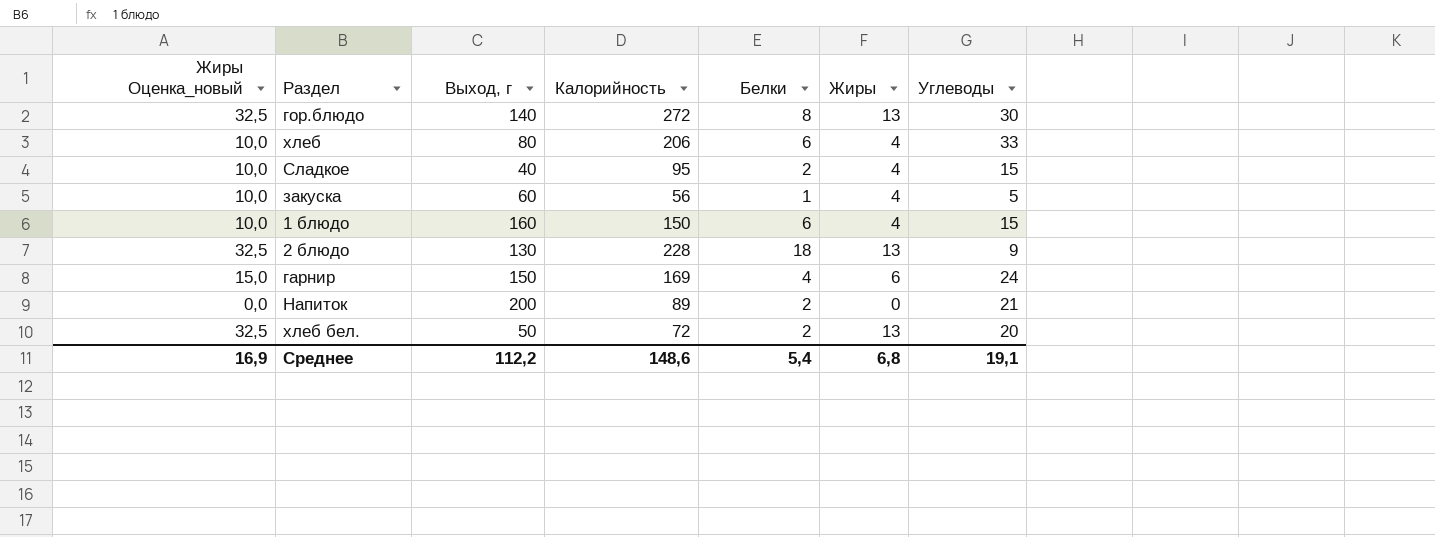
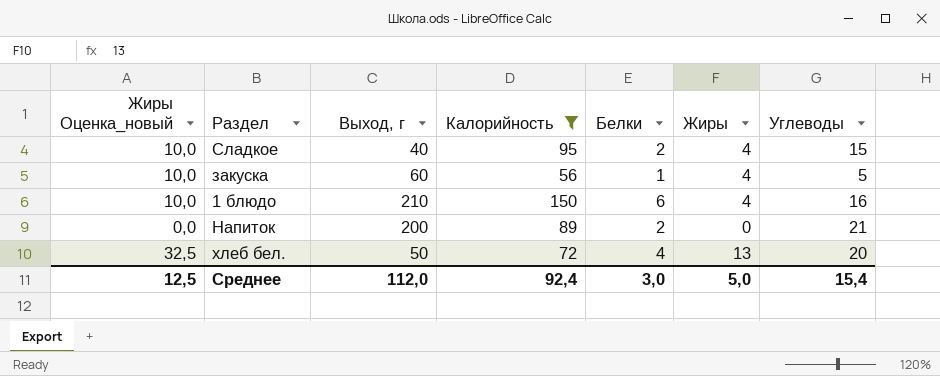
filter: none -> Калорийность <= 150
1 блюдо | Выход, г: 160 -> 210
1 блюдо | Углеводы: 15 -> 16
хлеб бел. | Белки: 2 -> 4
Среднее | Жиры Оценка_новый: 16,9 -> 12,5
Среднее | Выход, г: 112,2 -> 112,0
Среднее | Калорийность: 148,6 -> 92,4
Среднее | Белки: 5,4 -> 3,0
Среднее | Жиры: 6,8 -> 5,0
Среднее | Углеводы: 19,1 -> 15,4

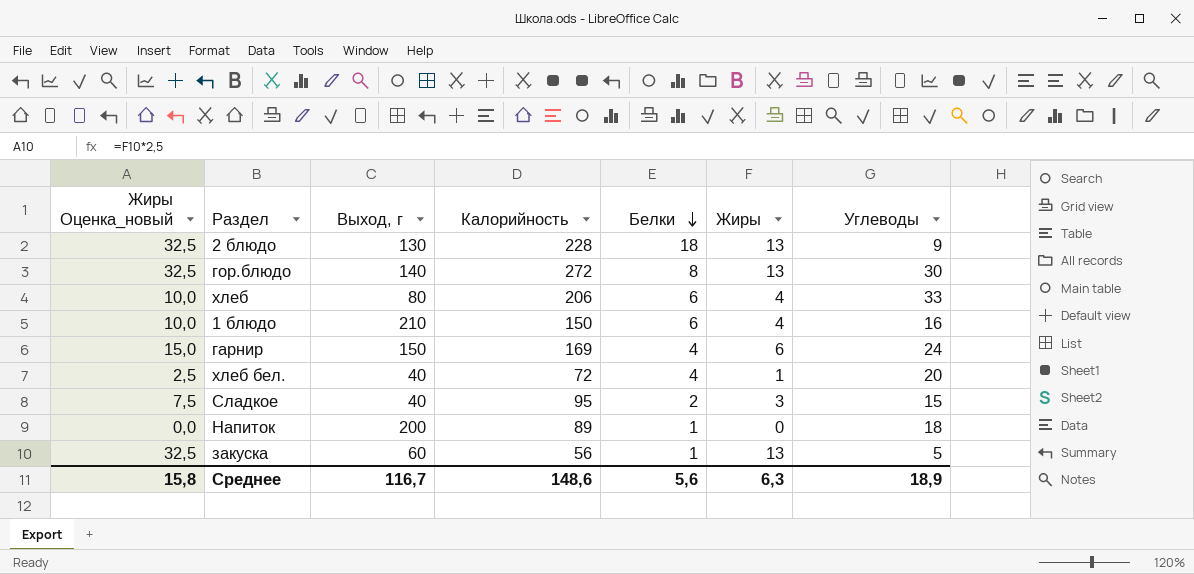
filter: Калорийность <= 150 -> none
row order: none -> Белки descending
хлеб бел. | Жиры Оценка_новый: 32,5 -> 2,5
хлеб бел. | Выход, г: 50 -> 40
хлеб бел. | Жиры: 13 -> 1
Сладкое | Жиры Оценка_новый: 10,0 -> 7,5
Сладкое | Жиры: 4 -> 3
Напиток | Белки: 2 -> 1
Напиток | Углеводы: 21 -> 18
закуска | Жиры Оценка_новый: 10,0 -> 32,5
закуска | Жиры: 4 -> 13
Среднее | Жиры Оценка_новый: 12,5 -> 15,8
Среднее | Выход, г: 112,0 -> 116,7
Среднее | Калорийность: 92,4 -> 148,6
Среднее | Белки: 3,0 -> 5,6
Среднее | Жиры: 5,0 -> 6,3
Среднее | Углеводы: 15,4 -> 18,9

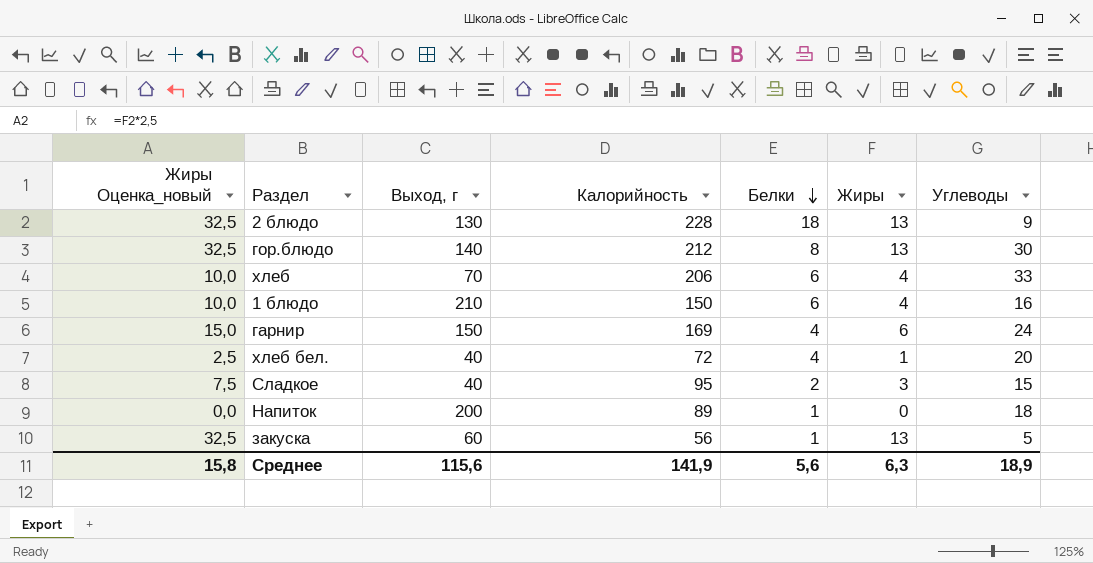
гор.блюдо | Калорийность: 272 -> 212
хлеб | Выход, г: 80 -> 70
Среднее | Выход, г: 116,7 -> 115,6
Среднее | Калорийность: 148,6 -> 141,9

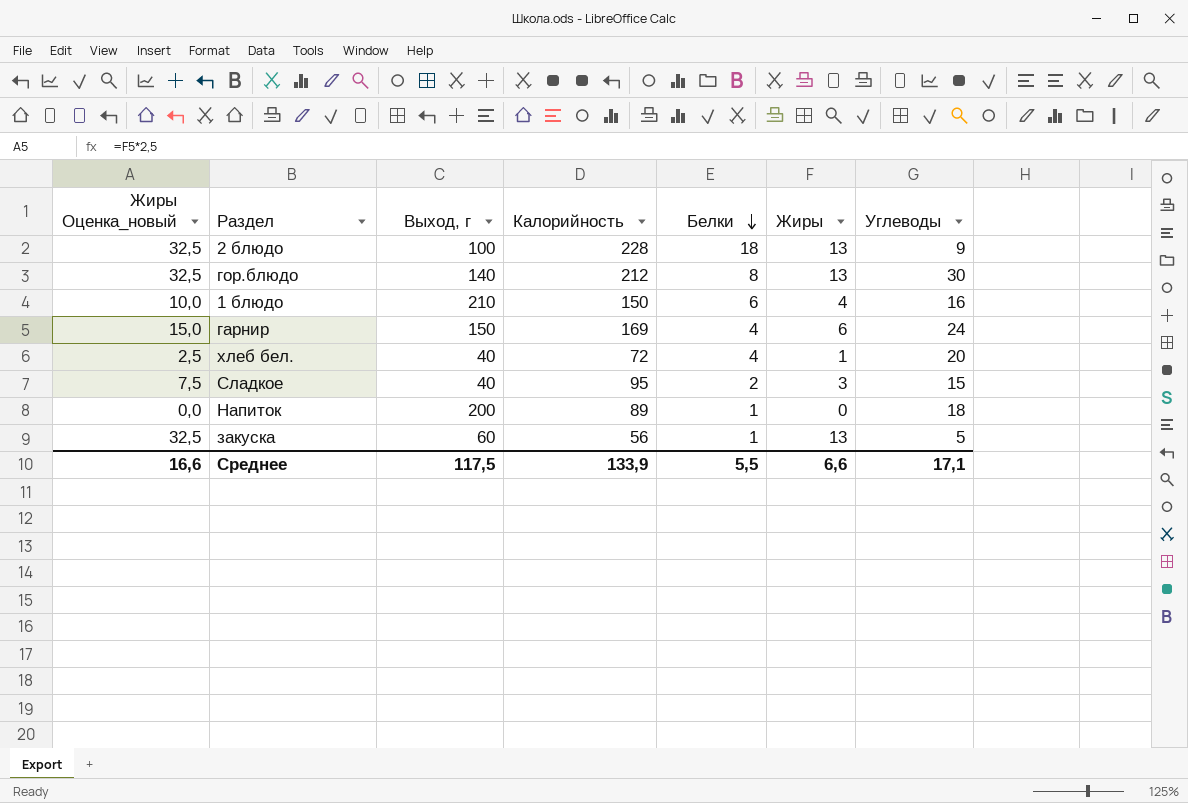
row хлеб: 10,0 | 70 | 206 | 6 | 4 | 33 -> none
2 блюдо | Выход, г: 130 -> 100
Среднее | Жиры Оценка_новый: 15,8 -> 16,6
Среднее | Выход, г: 115,6 -> 117,5
Среднее | Калорийность: 141,9 -> 133,9
Среднее | Белки: 5,6 -> 5,5
Среднее | Жиры: 6,3 -> 6,6
Среднее | Углеводы: 18,9 -> 17,1

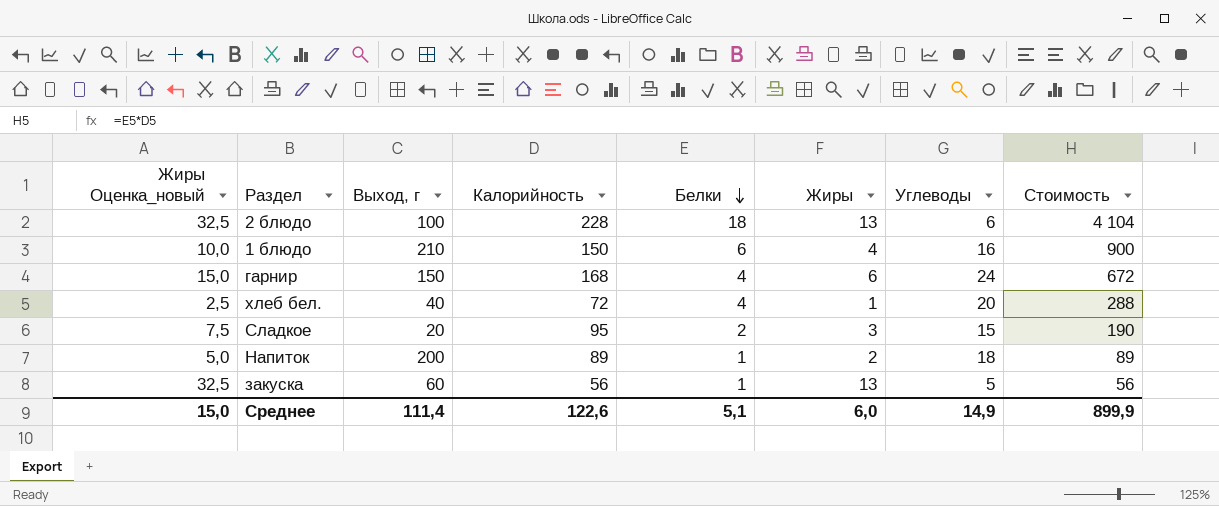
column Стоимость | formula: none -> [Калорийность] * [Белки]
row гор.блюдо: 32,5 | 140 | 212 | 8 | 13 | 30 -> none
2 блюдо | Углеводы: 9 -> 6
гарнир | Калорийность: 169 -> 168
Сладкое | Выход, г: 40 -> 20
Напиток | Жиры Оценка_новый: 0,0 -> 5,0
Напиток | Жиры: 0 -> 2
Среднее | Жиры Оценка_новый: 16,6 -> 15,0
Среднее | Выход, г: 117,5 -> 111,4
Среднее | Калорийность: 133,9 -> 122,6
Среднее | Белки: 5,5 -> 5,1
Среднее | Жиры: 6,6 -> 6,0
Среднее | Углеводы: 17,1 -> 14,9

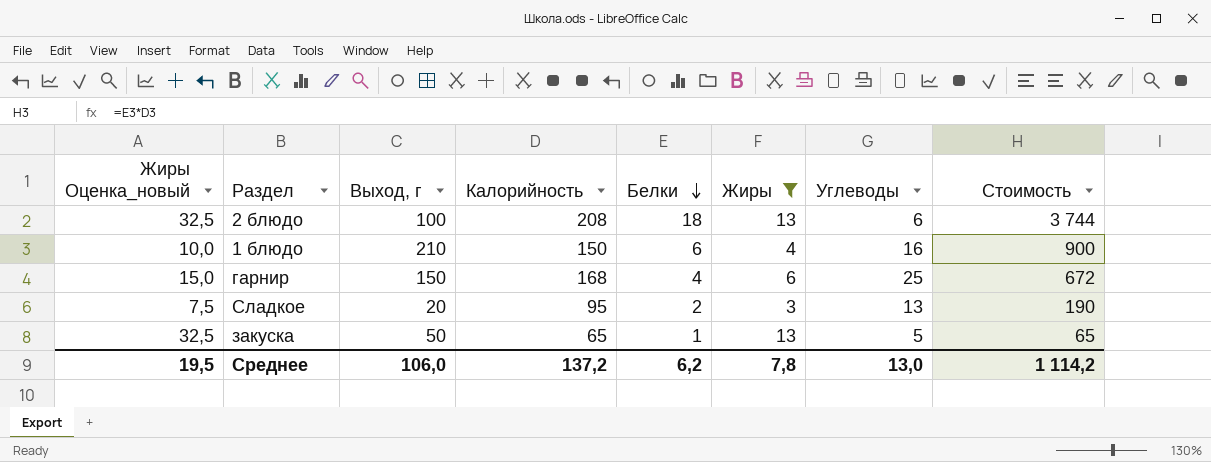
filter: none -> Жиры >= 3
2 блюдо | Калорийность: 228 -> 208
2 блюдо | Стоимость: 4 104 -> 3 744
гарнир | Углеводы: 24 -> 25
Сладкое | Углеводы: 15 -> 13
закуска | Выход, г: 60 -> 50
закуска | Калорийность: 56 -> 65
закуска | Стоимость: 56 -> 65
Среднее | Жиры Оценка_новый: 15,0 -> 19,5
Среднее | Выход, г: 111,4 -> 106,0
Среднее | Калорийность: 122,6 -> 137,2
Среднее | Белки: 5,1 -> 6,2
Среднее | Жиры: 6,0 -> 7,8
Среднее | Углеводы: 14,9 -> 13,0
Среднее | Стоимость: 899,9 -> 1 114,2

